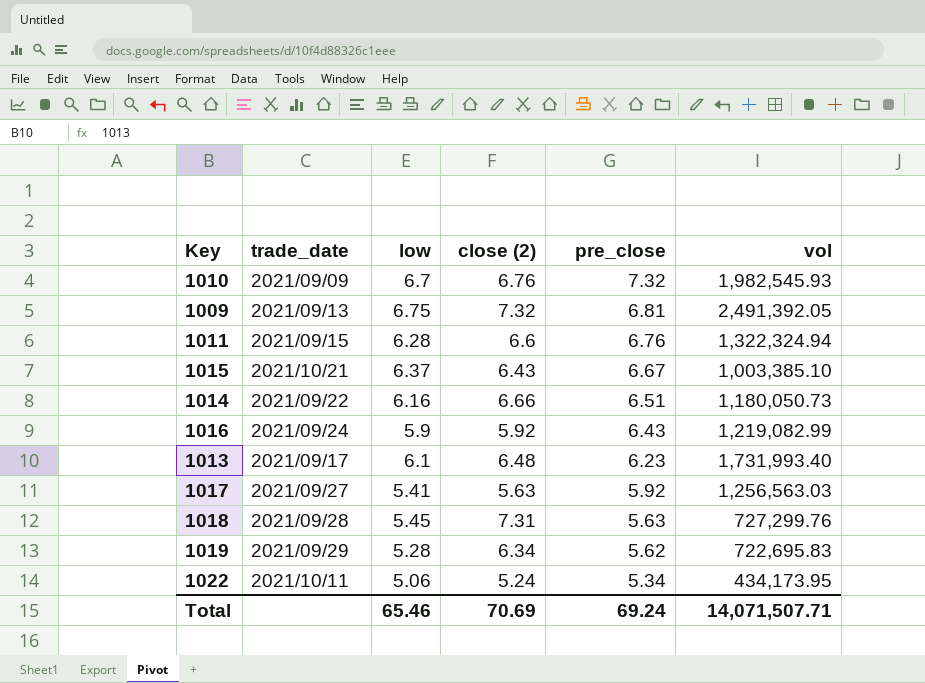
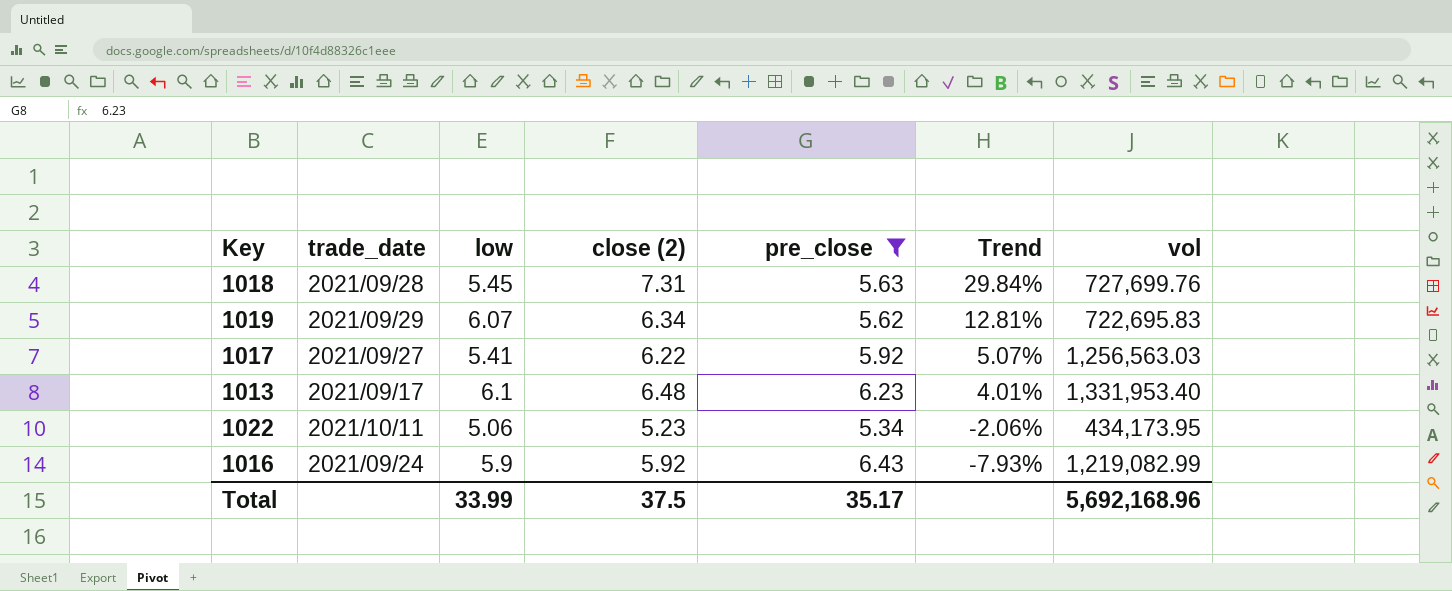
filter: none -> pre_close <= 6.43
row order: pre_close descending -> Trend descending
column Trend | formula: none -> ([close (2)] - [pre_close]) / [pre_close]
1018 | vol: 727,299.76 -> 727,699.76
1019 | low: 5.28 -> 6.07
1017 | close (2): 5.63 -> 6.22
1013 | vol: 1,731,993.40 -> 1,331,953.40
1022 | close (2): 5.24 -> 5.23
Total | low: 65.46 -> 33.99
Total | close (2): 70.69 -> 37.5
Total | pre_close: 69.24 -> 35.17
Total | vol: 14,071,507.71 -> 5,692,168.96

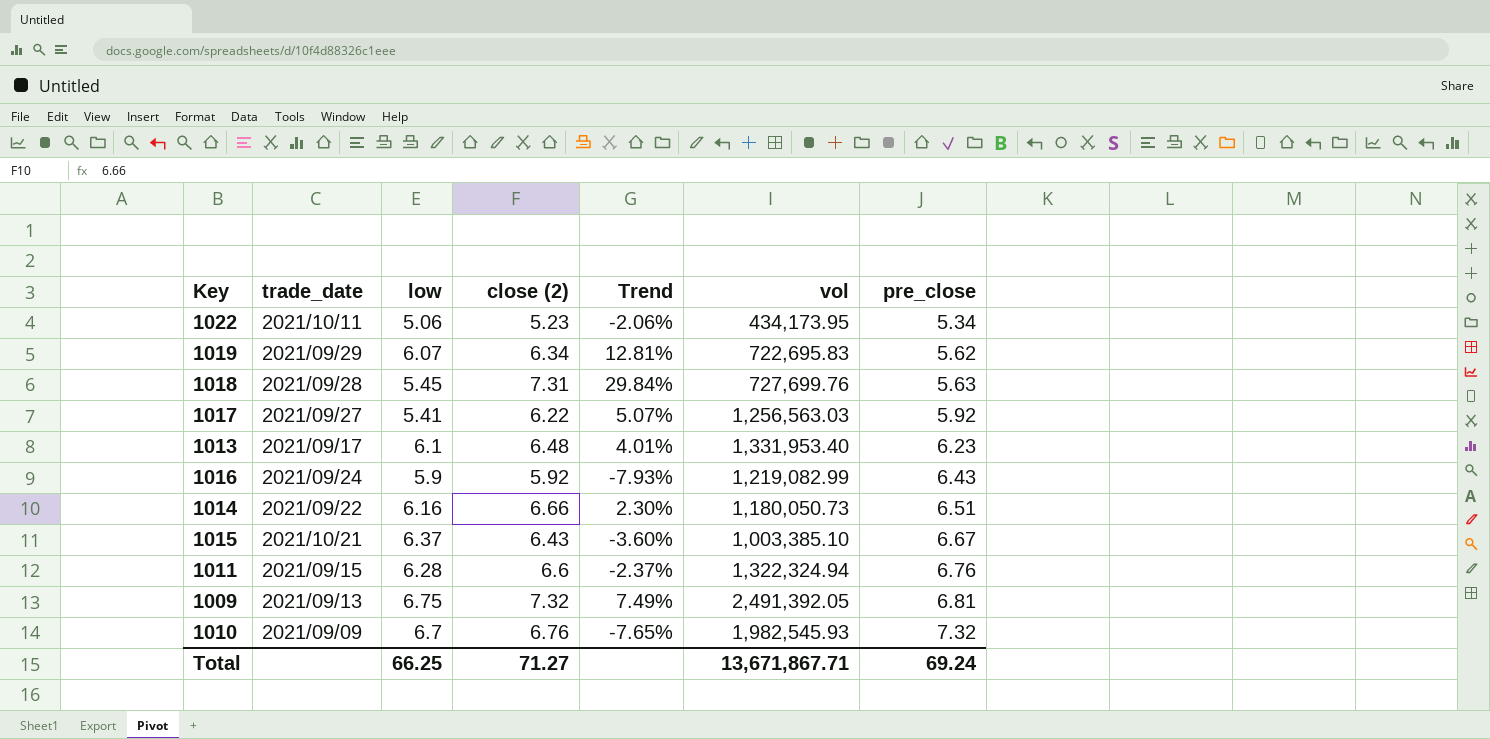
filter: pre_close <= 6.43 -> none
row order: Trend descending -> pre_close ascending
column pre_close | position: 5 -> 7
Total | low: 33.99 -> 66.25
Total | close (2): 37.5 -> 71.27
Total | vol: 5,692,168.96 -> 13,671,867.71
Total | pre_close: 35.17 -> 69.24

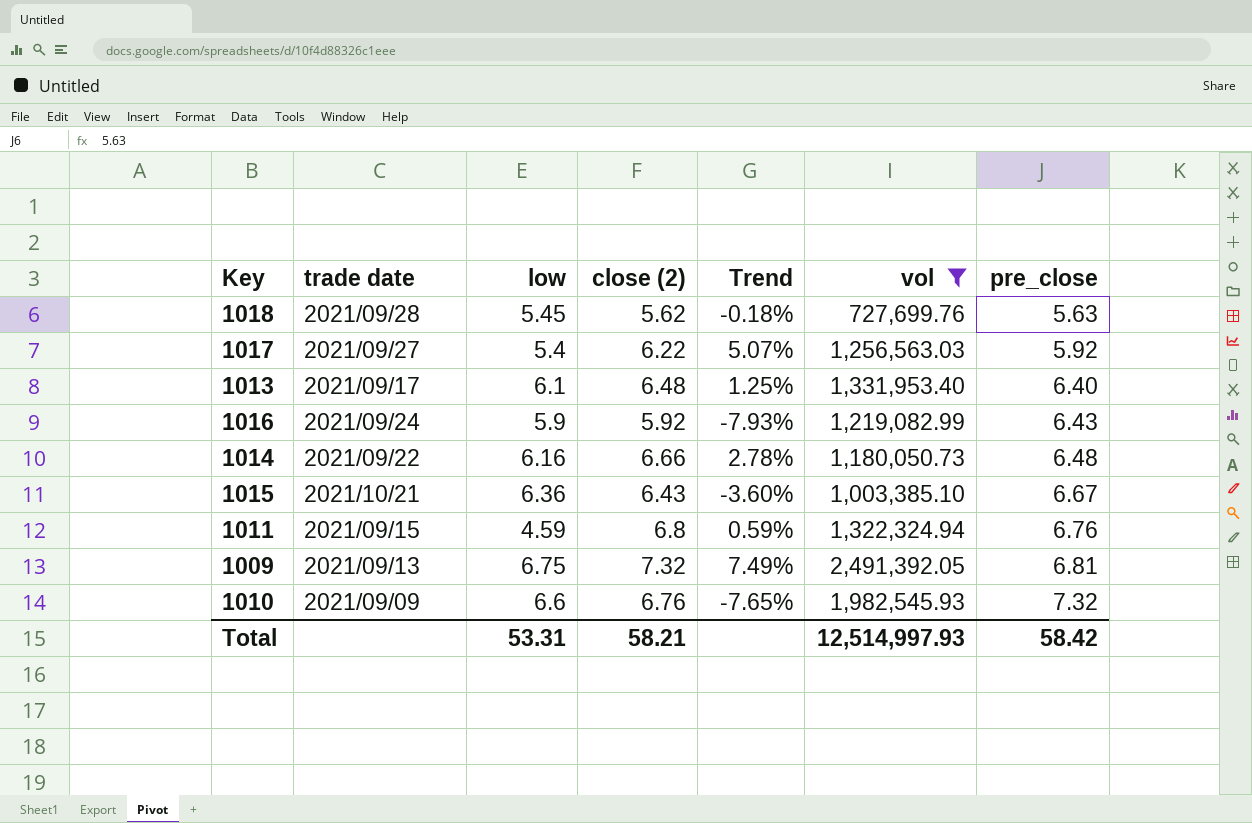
filter: none -> vol >= 727,699.76
column name: trade_date -> trade date
1018 | close (2): 7.31 -> 5.62
1018 | Trend: 29.84% -> -0.18%
1017 | low: 5.41 -> 5.4
1013 | Trend: 4.01% -> 1.25%
1013 | pre_close: 6.23 -> 6.40
1014 | Trend: 2.30% -> 2.78%
1014 | pre_close: 6.51 -> 6.48
1015 | low: 6.37 -> 6.36
1011 | low: 6.28 -> 4.59
1011 | close (2): 6.6 -> 6.8
1011 | Trend: -2.37% -> 0.59%
1010 | low: 6.7 -> 6.6
Total | low: 66.25 -> 53.31
Total | close (2): 71.27 -> 58.21
Total | vol: 13,671,867.71 -> 12,514,997.93
Total | pre_close: 69.24 -> 58.42

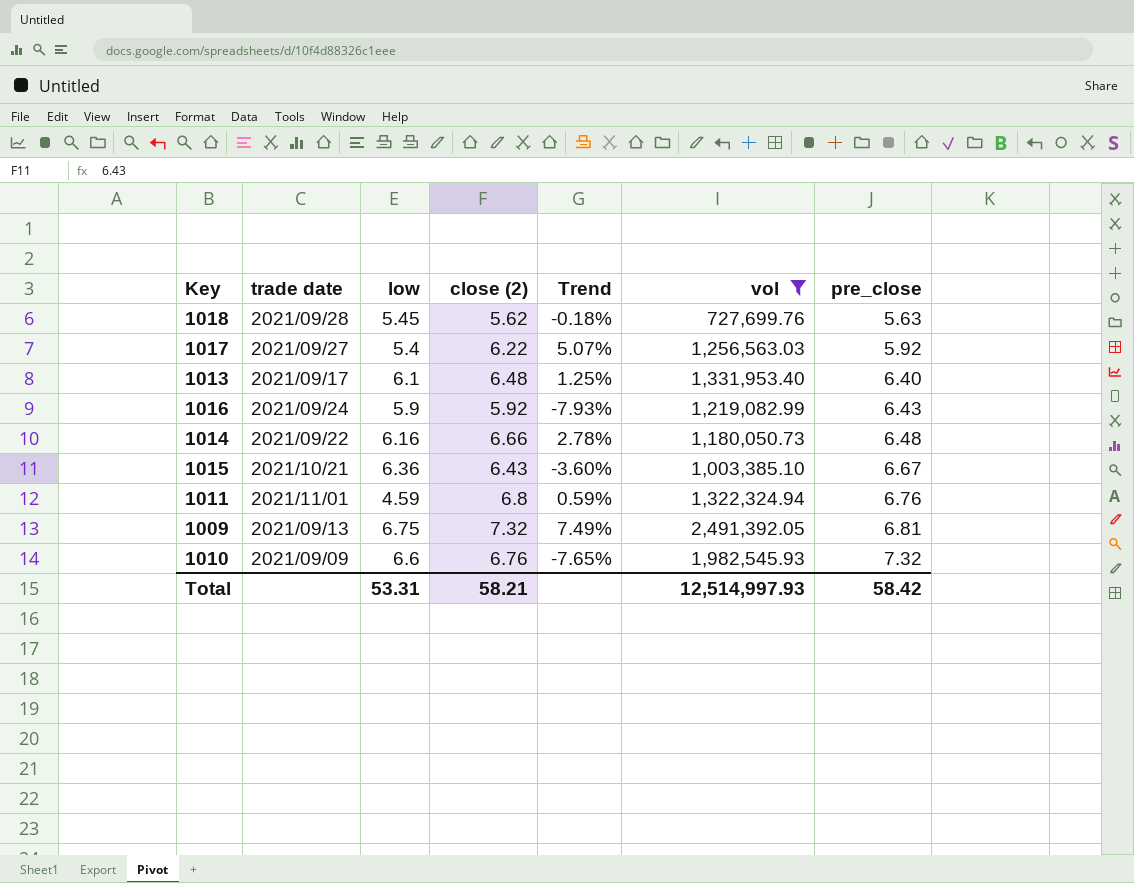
1011 | trade date: 2021/09/15 -> 2021/11/01

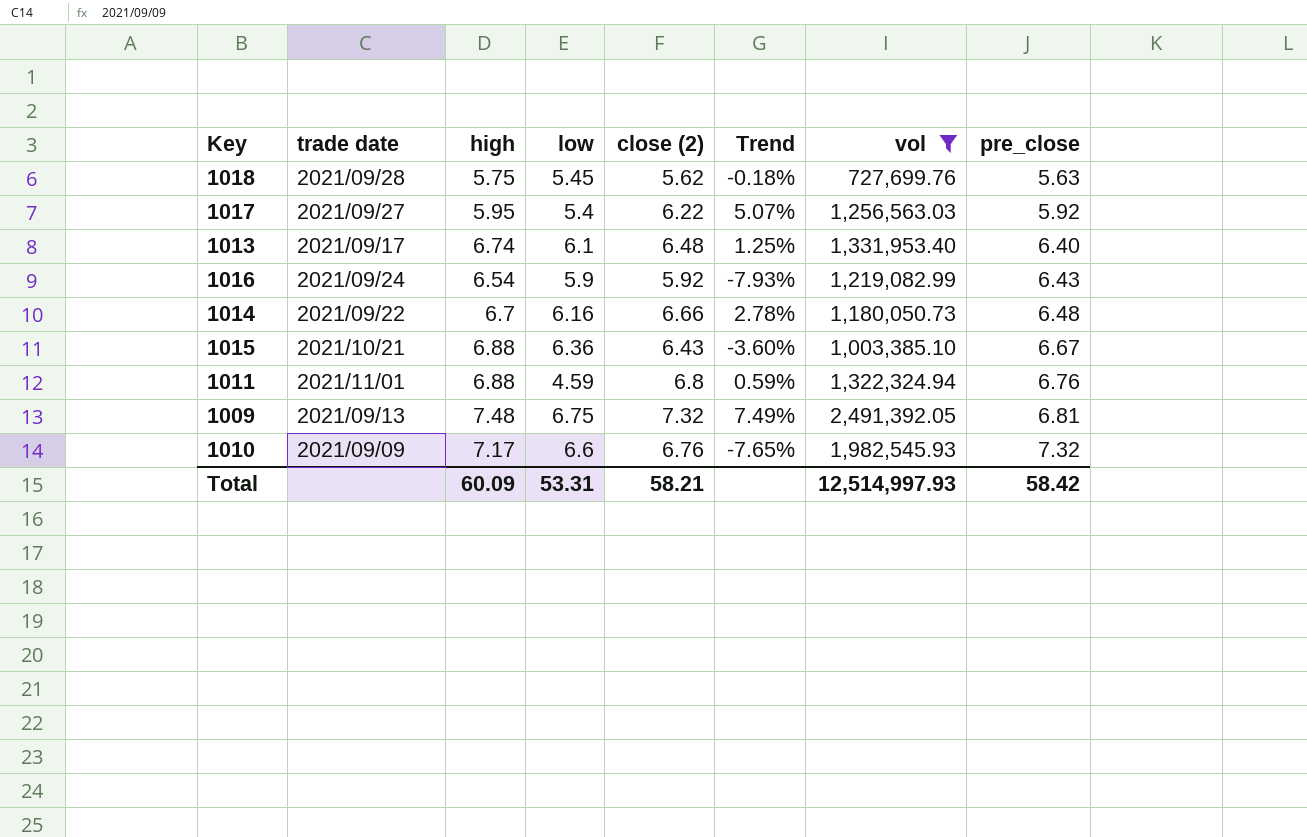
column high | position: none -> 3

